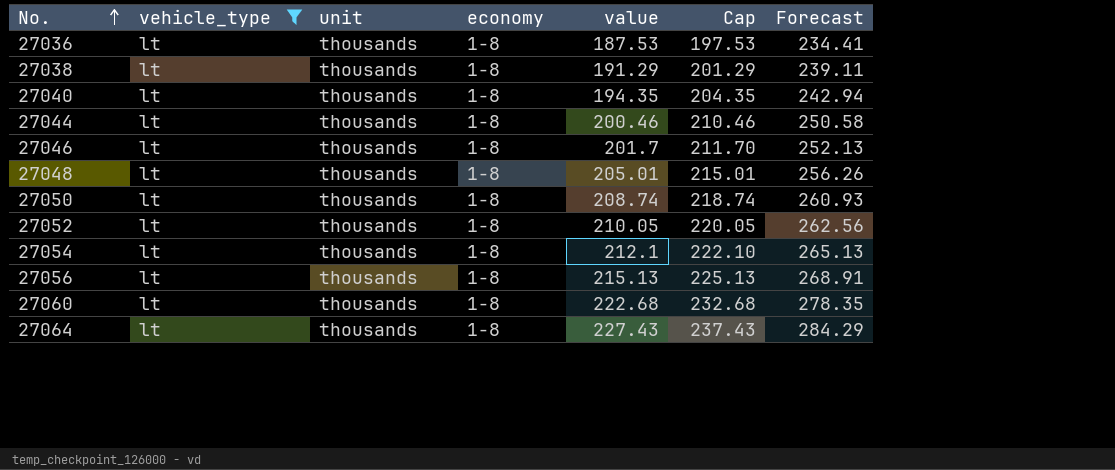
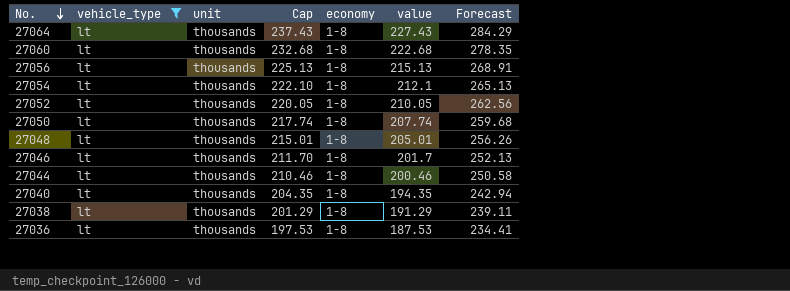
row order: No. ascending -> No. descending
column Cap | position: 6 -> 4
27050 | Cap: 218.74 -> 217.74
27050 | value: 208.74 -> 207.74
27050 | Forecast: 260.93 -> 259.68

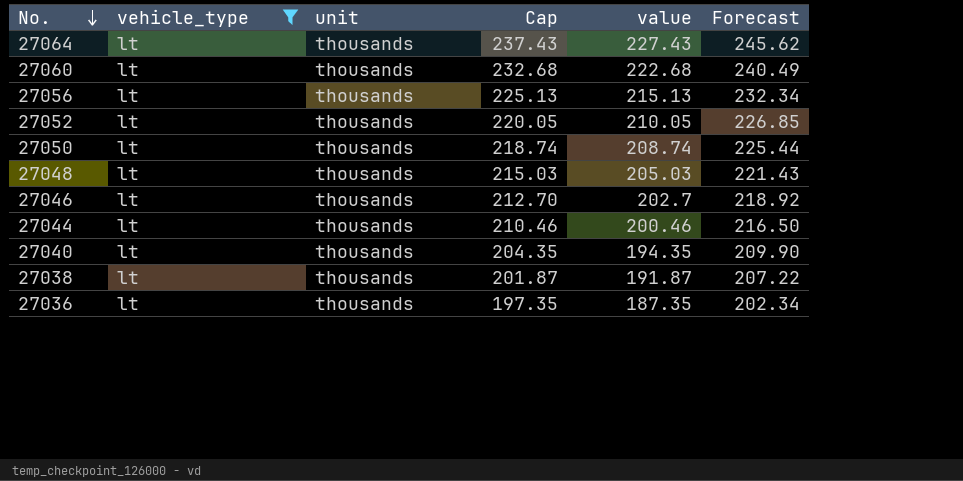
column economy | position: 5 -> none
column Forecast | formula: [value] * 1.25 -> [value] * 1.08
row 27054: lt | thousands | 222.10 | 1-8 | 212.1 | 265.13 -> none
27050 | Cap: 217.74 -> 218.74
27050 | value: 207.74 -> 208.74
27048 | Cap: 215.01 -> 215.03
27048 | value: 205.01 -> 205.03
27046 | Cap: 211.70 -> 212.70
27046 | value: 201.7 -> 202.7
27038 | Cap: 201.29 -> 201.87
27038 | value: 191.29 -> 191.87
27036 | Cap: 197.53 -> 197.35
27036 | value: 187.53 -> 187.35

